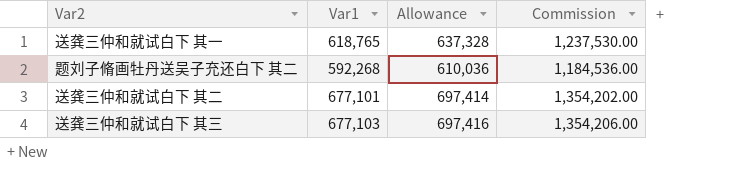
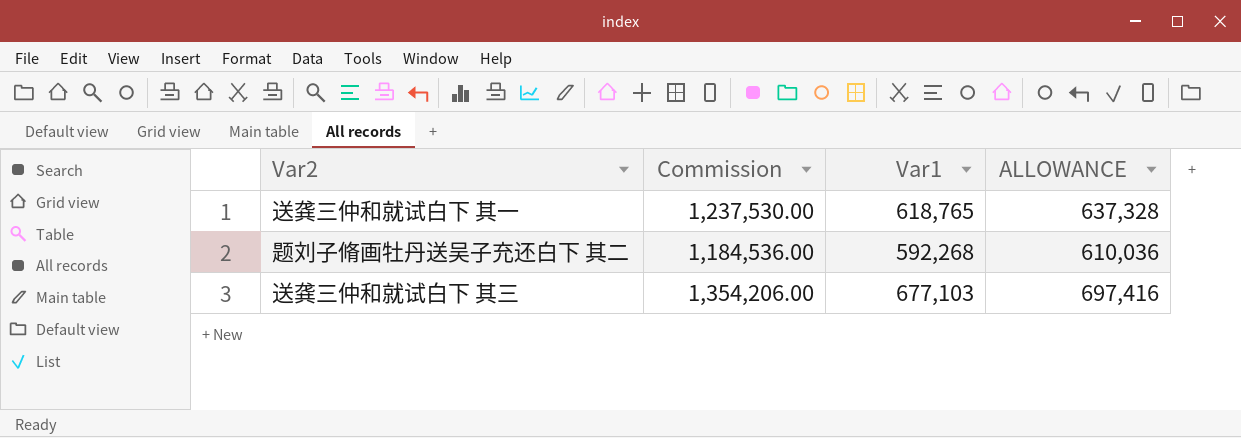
column Commission | position: 4 -> 2
column name: Allowance -> ALLOWANCE
row 送龚三仲和就试白下 其二: 677,101 | 697,414 | 1,354,202.00 -> none

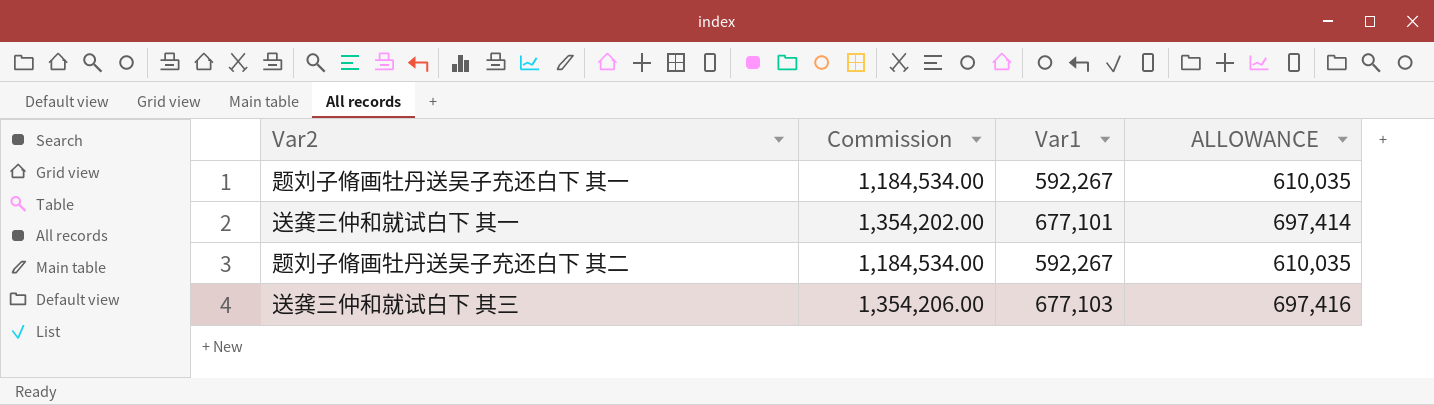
row 题刘子脩画牡丹送吴子充还白下 其一: none -> 1,184,534.00 | 592,267 | 610,035
送龚三仲和就试白下 其一 | Commission: 1,237,530.00 -> 1,354,202.00
送龚三仲和就试白下 其一 | Var1: 618,765 -> 677,101
送龚三仲和就试白下 其一 | ALLOWANCE: 637,328 -> 697,414
题刘子脩画牡丹送吴子充还白下 其二 | Commission: 1,184,536.00 -> 1,184,534.00
题刘子脩画牡丹送吴子充还白下 其二 | Var1: 592,268 -> 592,267
题刘子脩画牡丹送吴子充还白下 其二 | ALLOWANCE: 610,036 -> 610,035

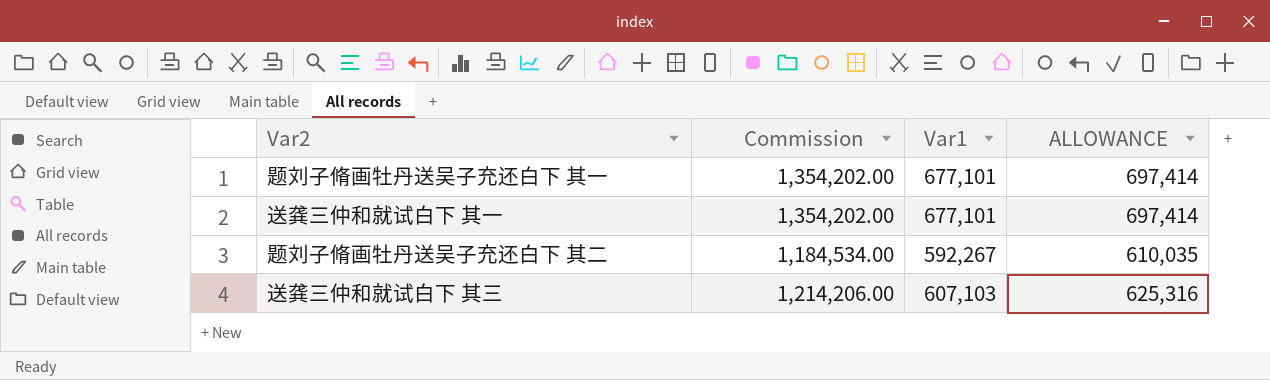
题刘子脩画牡丹送吴子充还白下 其一 | Commission: 1,184,534.00 -> 1,354,202.00
题刘子脩画牡丹送吴子充还白下 其一 | Var1: 592,267 -> 677,101
题刘子脩画牡丹送吴子充还白下 其一 | ALLOWANCE: 610,035 -> 697,414
送龚三仲和就试白下 其三 | Commission: 1,354,206.00 -> 1,214,206.00
送龚三仲和就试白下 其三 | Var1: 677,103 -> 607,103
送龚三仲和就试白下 其三 | ALLOWANCE: 697,416 -> 625,316

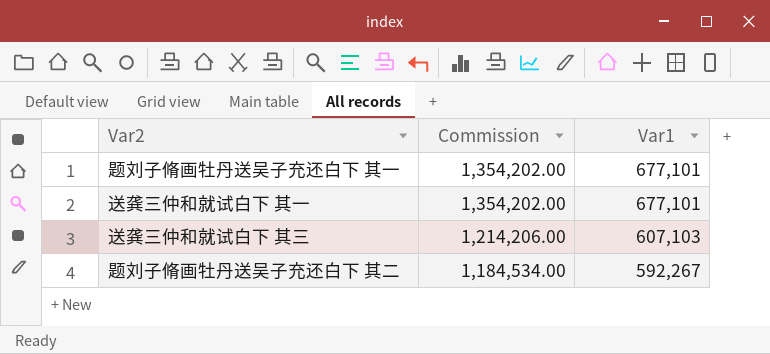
row order: none -> Commission descending
column ALLOWANCE | formula: [Var1] * 1.03 -> none

